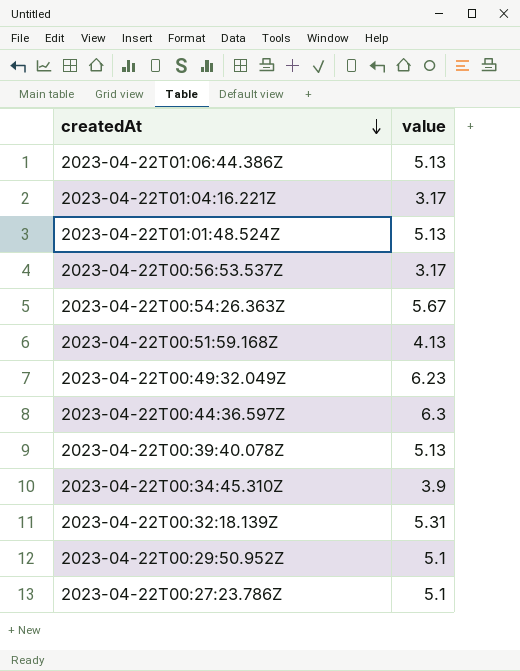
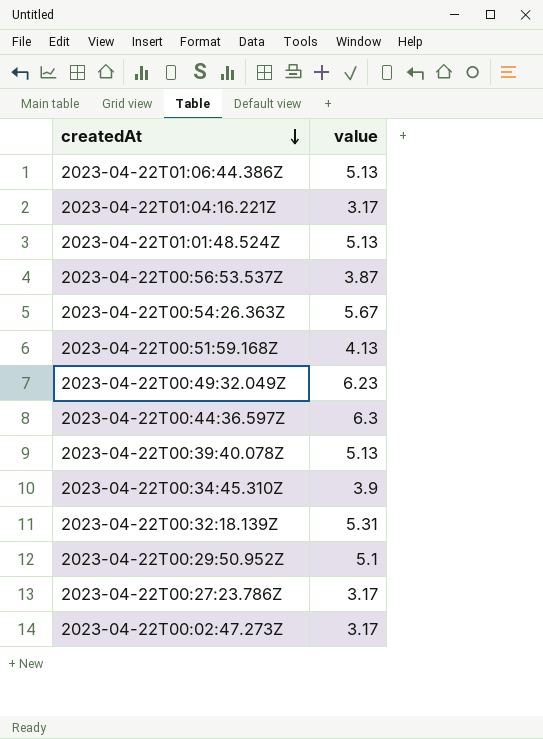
2023-04-22T00:56:53.537Z | value: 3.17 -> 3.87
2023-04-22T00:27:23.786Z | value: 5.1 -> 3.17
row 2023-04-22T00:02:47.273Z: none -> 3.17

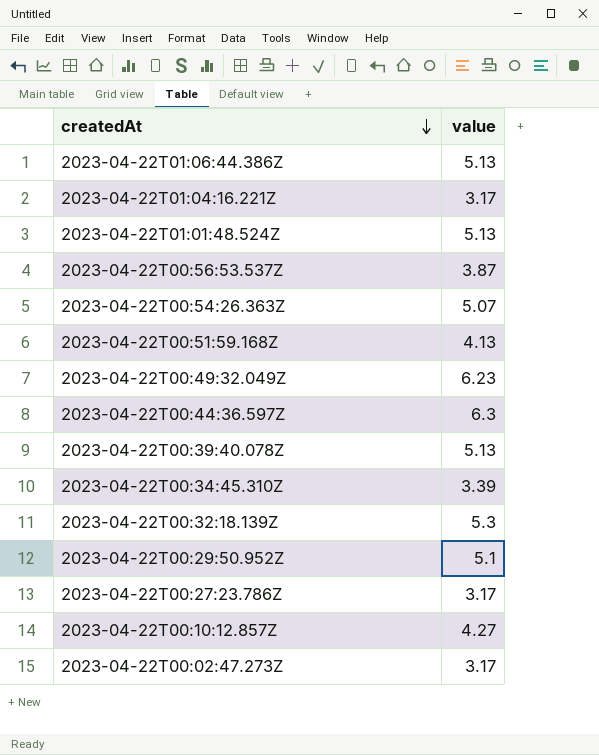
2023-04-22T00:54:26.363Z | value: 5.67 -> 5.07
2023-04-22T00:34:45.310Z | value: 3.9 -> 3.39
2023-04-22T00:32:18.139Z | value: 5.31 -> 5.3
row 2023-04-22T00:10:12.857Z: none -> 4.27

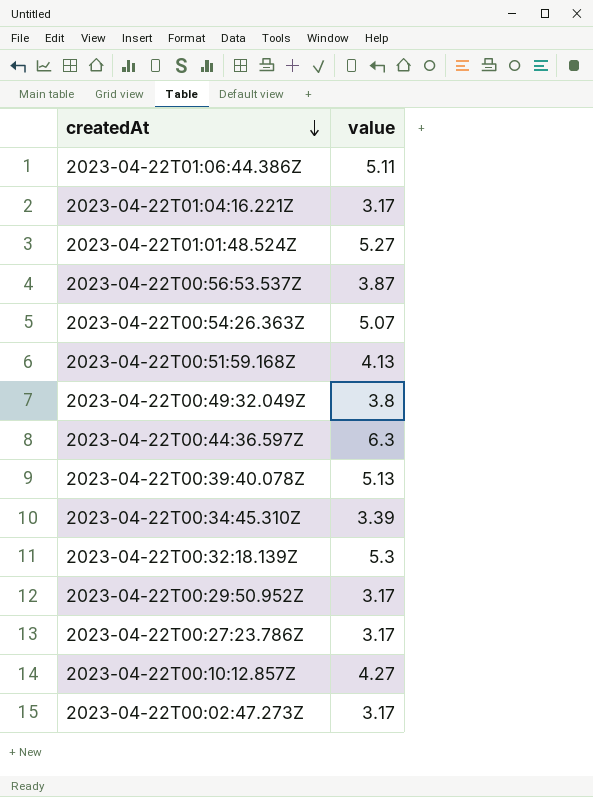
2023-04-22T01:06:44.386Z | value: 5.13 -> 5.11
2023-04-22T01:01:48.524Z | value: 5.13 -> 5.27
2023-04-22T00:49:32.049Z | value: 6.23 -> 3.8
2023-04-22T00:29:50.952Z | value: 5.1 -> 3.17

